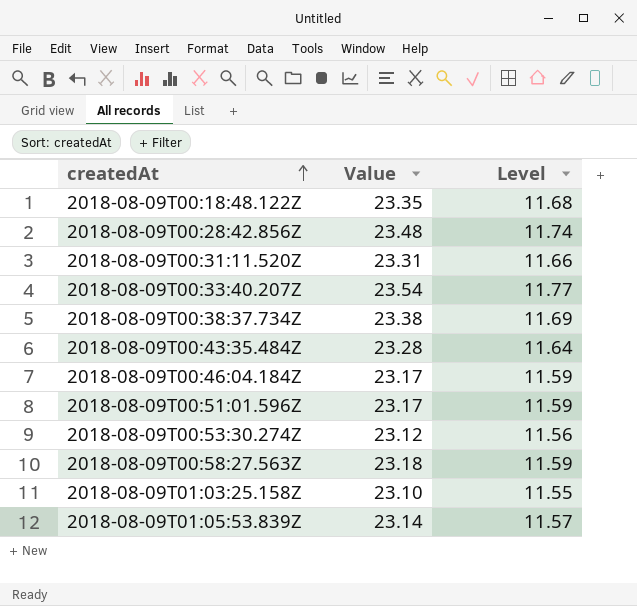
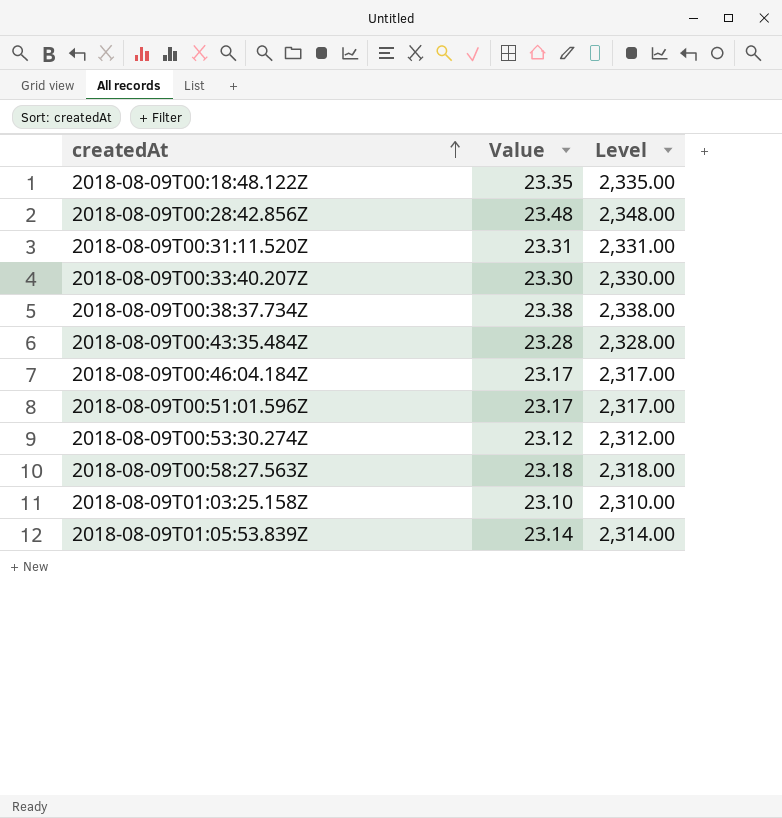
column Level | formula: [Value] * 0.5 -> [Value] * 100
2018-08-09T00:33:40.207Z | Value: 23.54 -> 23.30

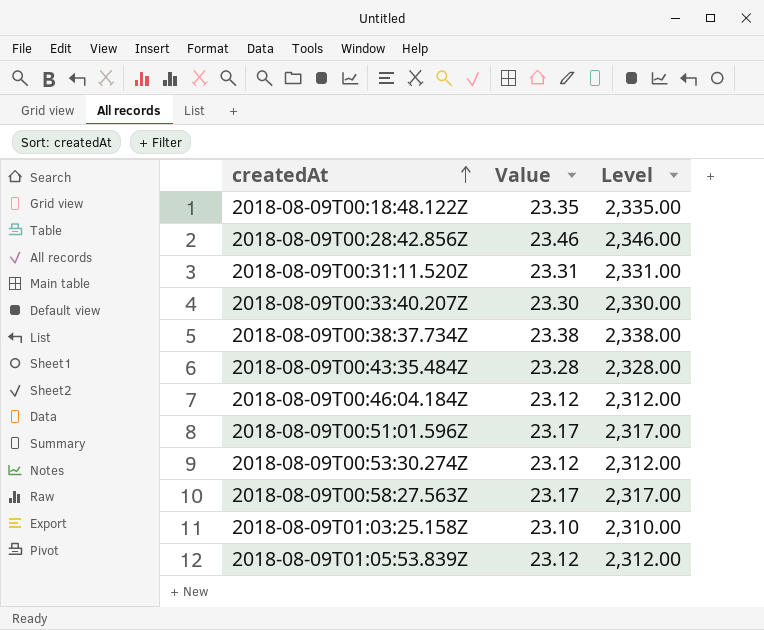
2018-08-09T00:28:42.856Z | Value: 23.48 -> 23.46
2018-08-09T00:28:42.856Z | Level: 2,348.00 -> 2,346.00
2018-08-09T00:46:04.184Z | Value: 23.17 -> 23.12
2018-08-09T00:46:04.184Z | Level: 2,317.00 -> 2,312.00
2018-08-09T00:58:27.563Z | Value: 23.18 -> 23.17
2018-08-09T00:58:27.563Z | Level: 2,318.00 -> 2,317.00
2018-08-09T01:05:53.839Z | Value: 23.14 -> 23.12
2018-08-09T01:05:53.839Z | Level: 2,314.00 -> 2,312.00

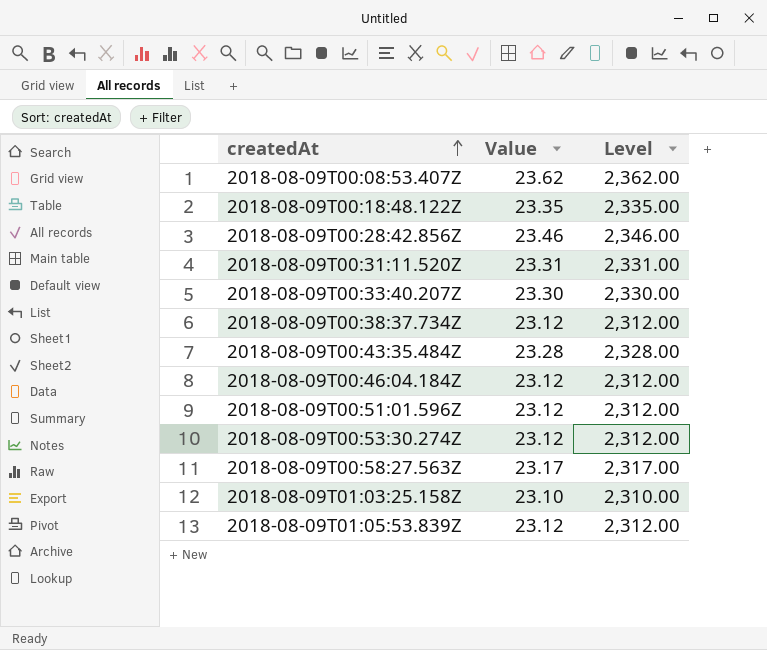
row 2018-08-09T00:08:53.407Z: none -> 23.62 | 2,362.00
2018-08-09T00:38:37.734Z | Value: 23.38 -> 23.12
2018-08-09T00:38:37.734Z | Level: 2,338.00 -> 2,312.00
2018-08-09T00:51:01.596Z | Value: 23.17 -> 23.12
2018-08-09T00:51:01.596Z | Level: 2,317.00 -> 2,312.00

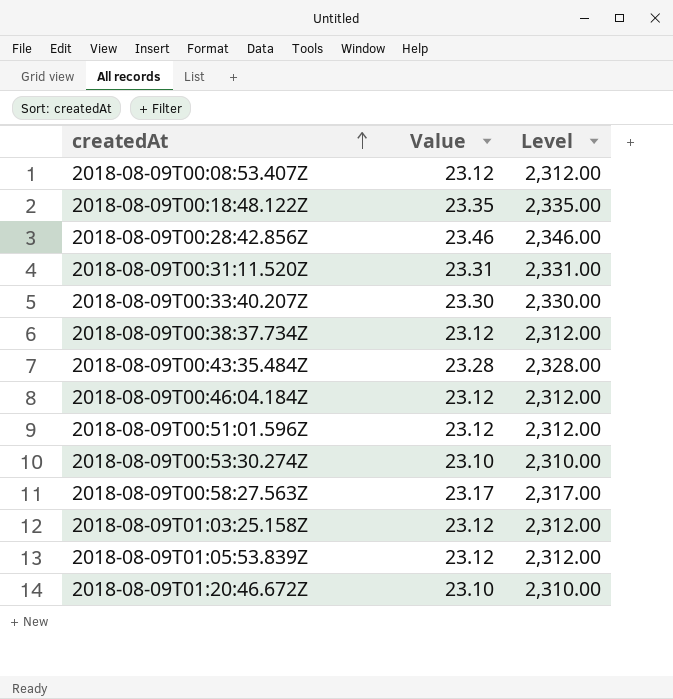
2018-08-09T00:08:53.407Z | Value: 23.62 -> 23.12
2018-08-09T00:08:53.407Z | Level: 2,362.00 -> 2,312.00
2018-08-09T00:53:30.274Z | Value: 23.12 -> 23.10
2018-08-09T00:53:30.274Z | Level: 2,312.00 -> 2,310.00
2018-08-09T01:03:25.158Z | Value: 23.10 -> 23.12
2018-08-09T01:03:25.158Z | Level: 2,310.00 -> 2,312.00
row 2018-08-09T01:20:46.672Z: none -> 23.10 | 2,310.00

